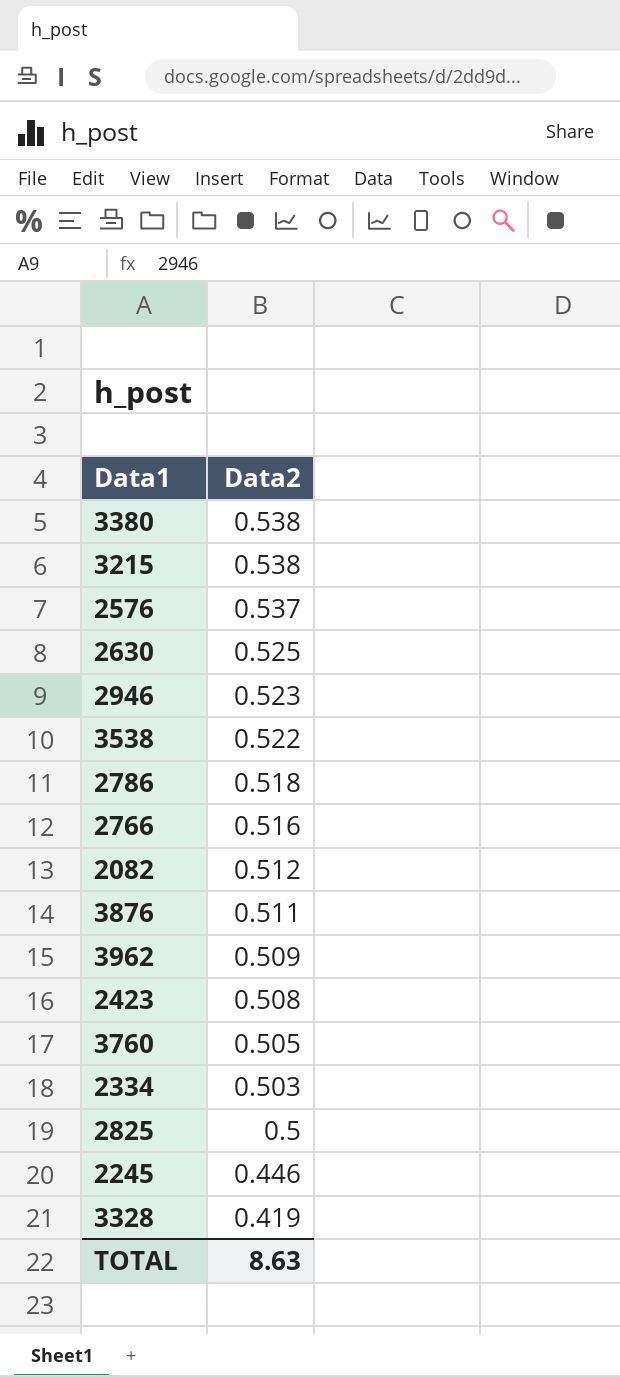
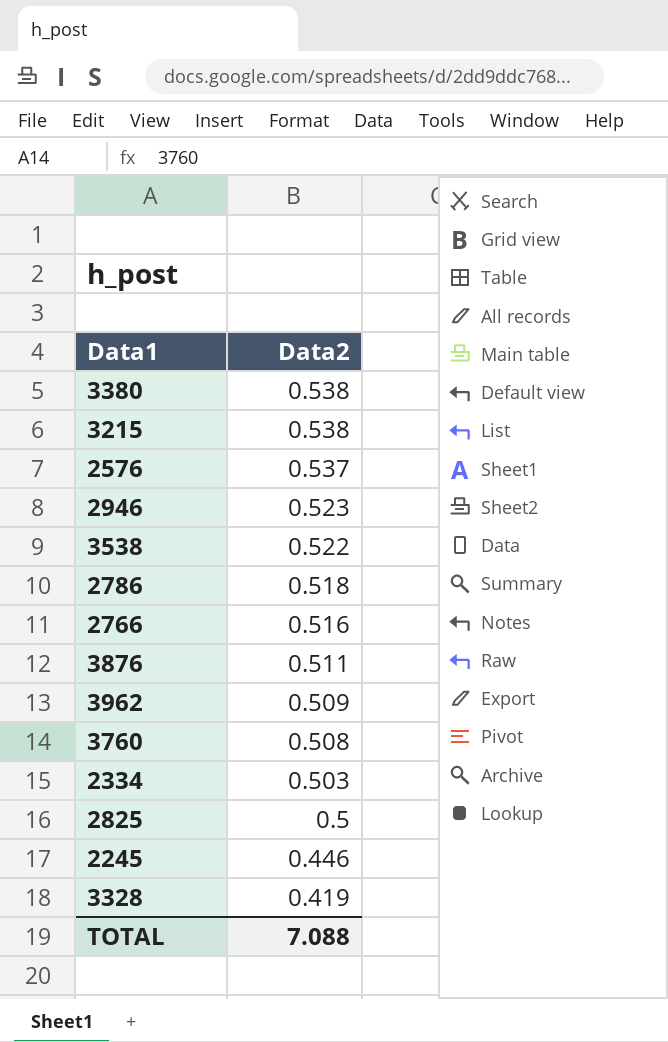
row 2630: 0.525 -> none
row 2082: 0.512 -> none
row 2423: 0.508 -> none
3760 | Data2: 0.505 -> 0.508
TOTAL | Data2: 8.63 -> 7.088

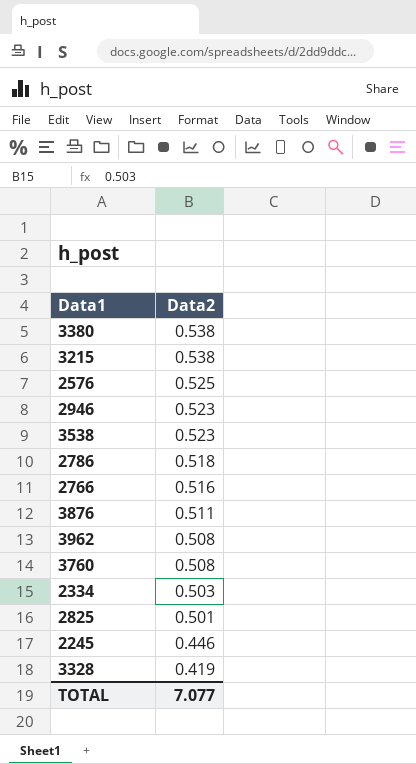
2576 | Data2: 0.537 -> 0.525
3538 | Data2: 0.522 -> 0.523
3962 | Data2: 0.509 -> 0.508
2825 | Data2: 0.5 -> 0.501
TOTAL | Data2: 7.088 -> 7.077

